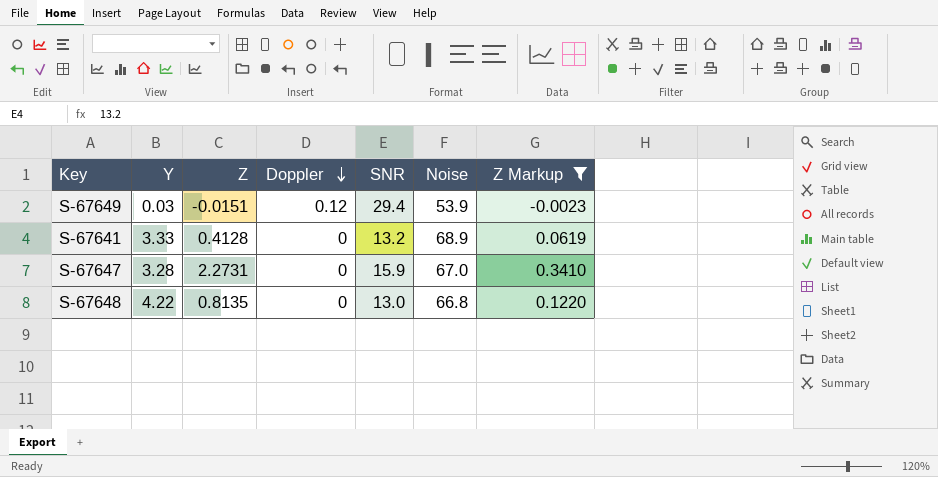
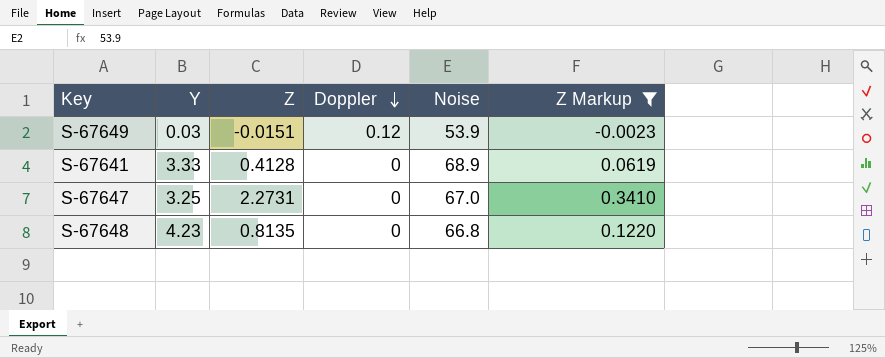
column SNR | position: 5 -> none
S-67647 | Y: 3.28 -> 3.25
S-67648 | Y: 4.22 -> 4.23

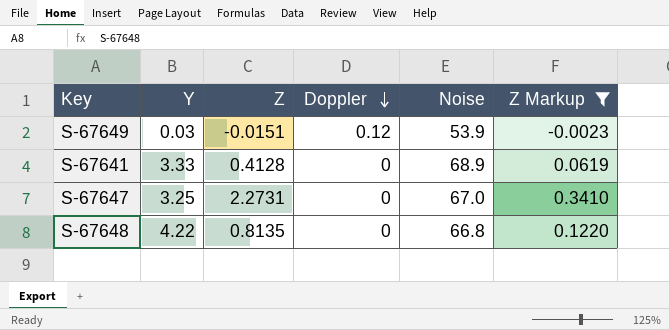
S-67648 | Y: 4.23 -> 4.22

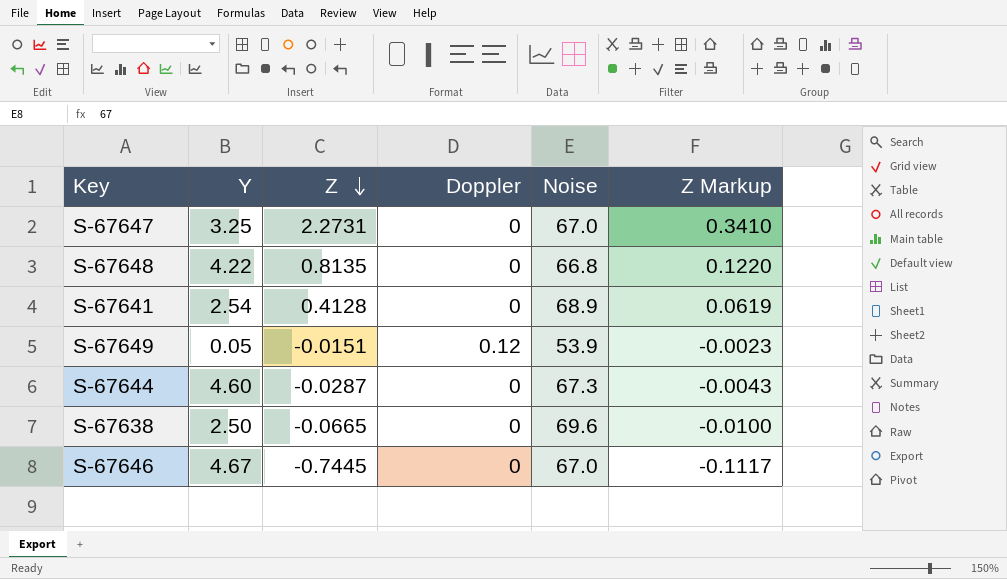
filter: Z Markup >= -0.0023 -> none
row order: Doppler descending -> Z descending
S-67641 | Y: 3.33 -> 2.54
S-67649 | Y: 0.03 -> 0.05

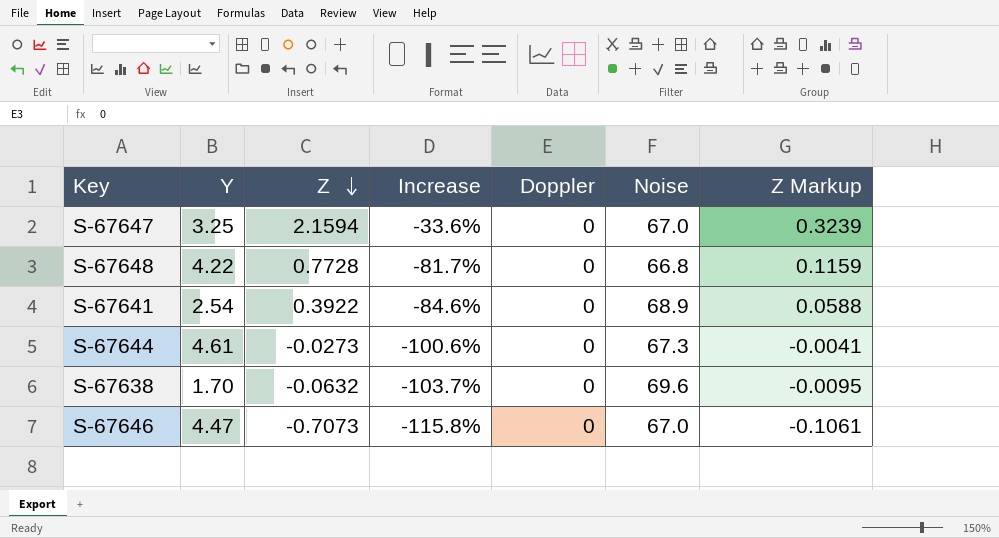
column Increase | formula: none -> ([Z] - [Y]) / [Y]
row S-67649: 0.05 | -0.0151 | 0.12 | 53.9 | -0.0023 -> none
S-67647 | Z: 2.2731 -> 2.1594
S-67647 | Z Markup: 0.3410 -> 0.3239
S-67648 | Z: 0.8135 -> 0.7728
S-67648 | Z Markup: 0.1220 -> 0.1159
S-67641 | Z: 0.4128 -> 0.3922
S-67641 | Z Markup: 0.0619 -> 0.0588
S-67644 | Y: 4.60 -> 4.61
S-67644 | Z: -0.0287 -> -0.0273
S-67644 | Z Markup: -0.0043 -> -0.0041
S-67638 | Y: 2.50 -> 1.70
S-67638 | Z: -0.0665 -> -0.0632
S-67638 | Z Markup: -0.0100 -> -0.0095
S-67646 | Y: 4.67 -> 4.47
S-67646 | Z: -0.7445 -> -0.7073
S-67646 | Z Markup: -0.1117 -> -0.1061

